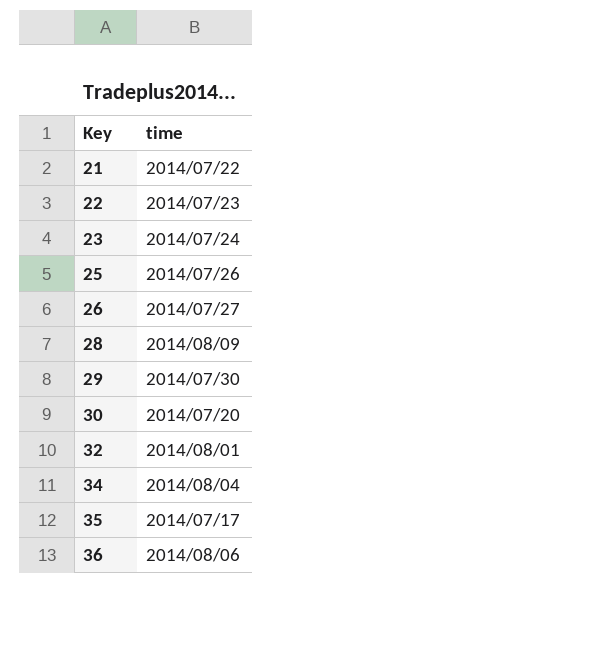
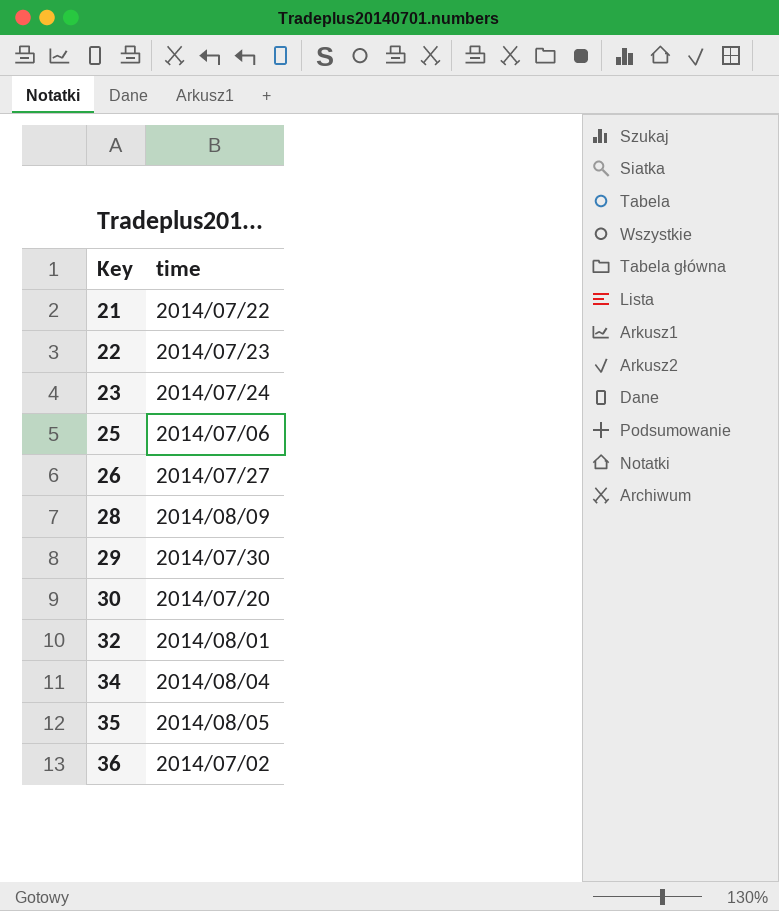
25 | time: 2014/07/26 -> 2014/07/06
35 | time: 2014/07/17 -> 2014/08/05
36 | time: 2014/08/06 -> 2014/07/02

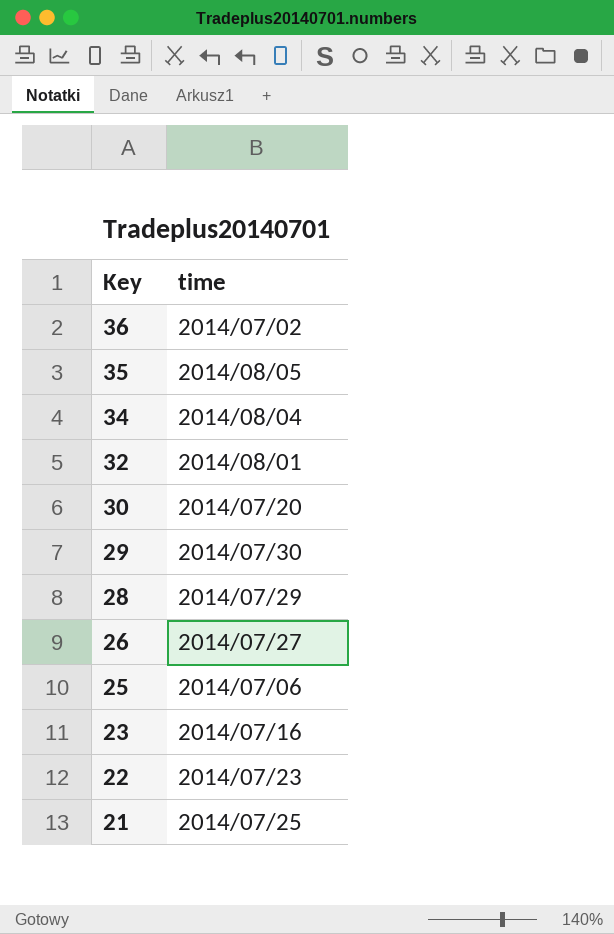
row order: Key ascending -> Key descending
28 | time: 2014/08/09 -> 2014/07/29
23 | time: 2014/07/24 -> 2014/07/16
21 | time: 2014/07/22 -> 2014/07/25

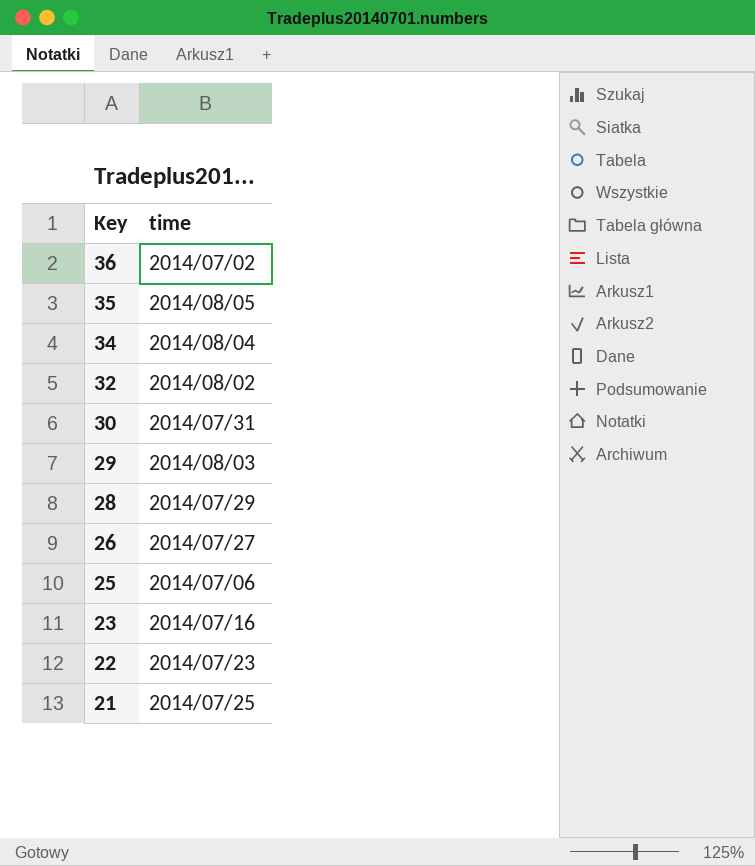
32 | time: 2014/08/01 -> 2014/08/02
30 | time: 2014/07/20 -> 2014/07/31
29 | time: 2014/07/30 -> 2014/08/03

